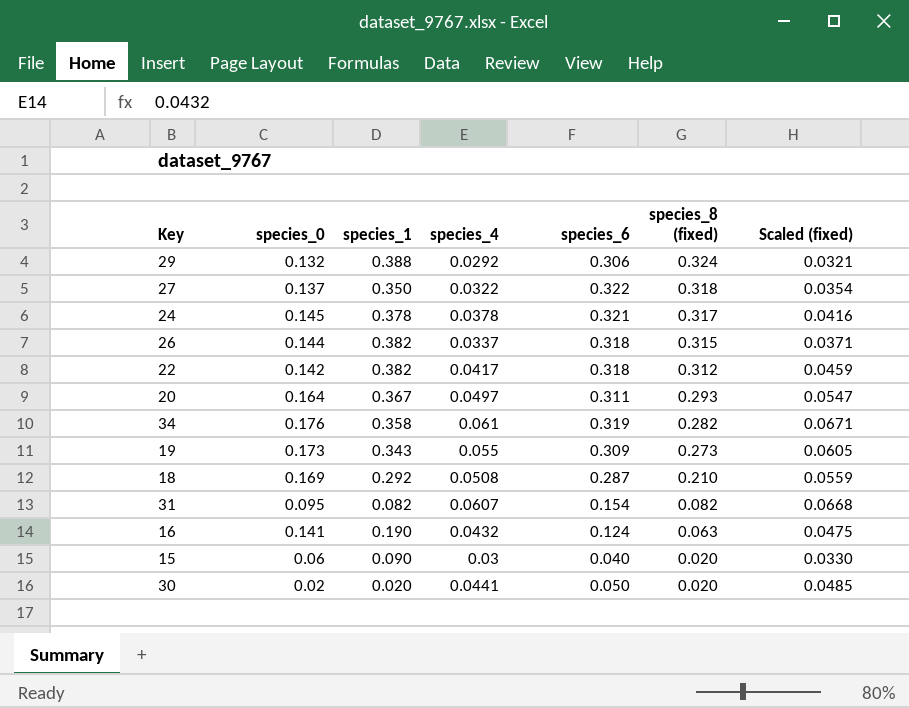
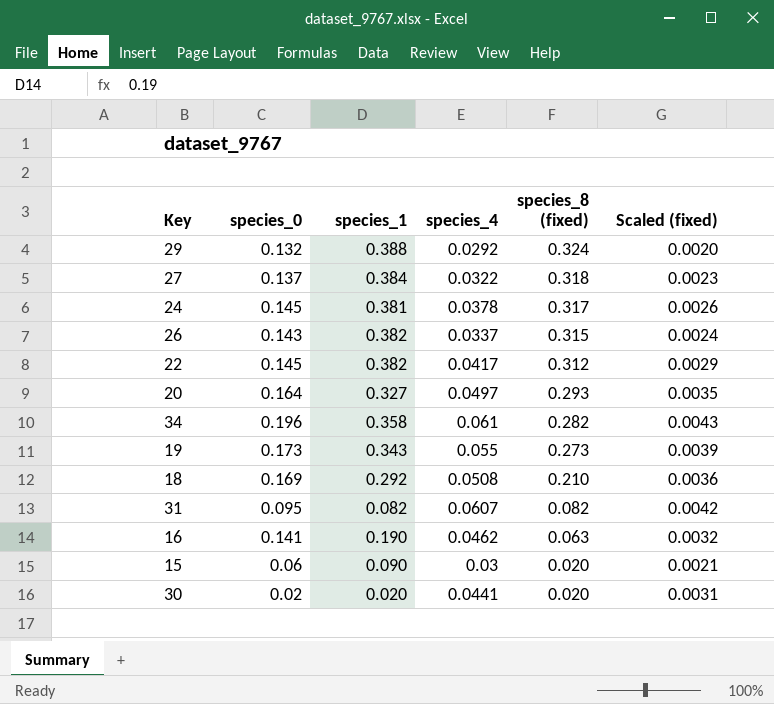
column species_6 | position: 5 -> none
column Scaled (fixed) | formula: [species_4] * 1.1 -> [species_4] * 0.07
27 | species_1: 0.350 -> 0.384
24 | species_1: 0.378 -> 0.381
26 | species_0: 0.144 -> 0.143
22 | species_0: 0.142 -> 0.145
20 | species_1: 0.367 -> 0.327
34 | species_0: 0.176 -> 0.196
16 | species_4: 0.0432 -> 0.0462

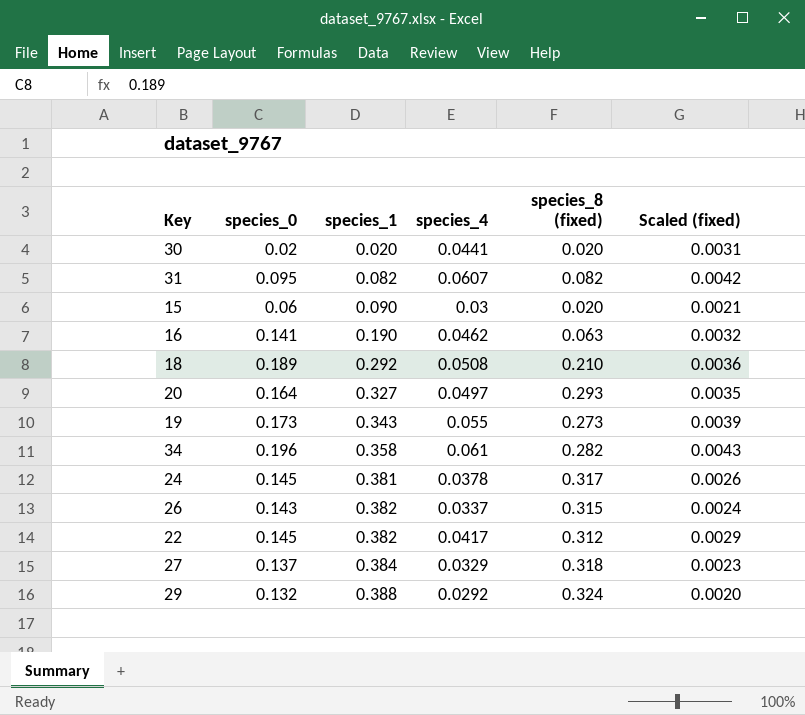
row order: species_8 (fixed) descending -> species_1 ascending
18 | species_0: 0.169 -> 0.189
27 | species_4: 0.0322 -> 0.0329

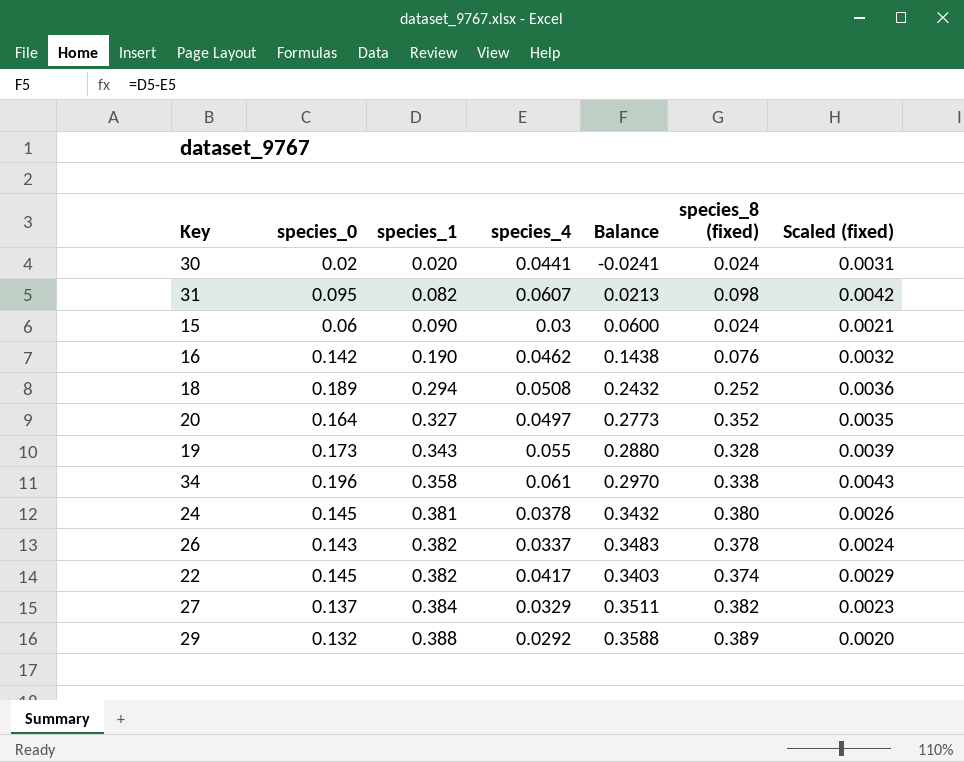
column Balance | formula: none -> [species_1] - [species_4]
30 | species_8 (fixed): 0.020 -> 0.024
31 | species_8 (fixed): 0.082 -> 0.098
15 | species_8 (fixed): 0.020 -> 0.024
16 | species_0: 0.141 -> 0.142
16 | species_8 (fixed): 0.063 -> 0.076
18 | species_1: 0.292 -> 0.294
18 | species_8 (fixed): 0.210 -> 0.252
20 | species_8 (fixed): 0.293 -> 0.352
19 | species_8 (fixed): 0.273 -> 0.328
34 | species_8 (fixed): 0.282 -> 0.338
24 | species_8 (fixed): 0.317 -> 0.380
26 | species_8 (fixed): 0.315 -> 0.378
22 | species_8 (fixed): 0.312 -> 0.374
27 | species_8 (fixed): 0.318 -> 0.382
29 | species_8 (fixed): 0.324 -> 0.389

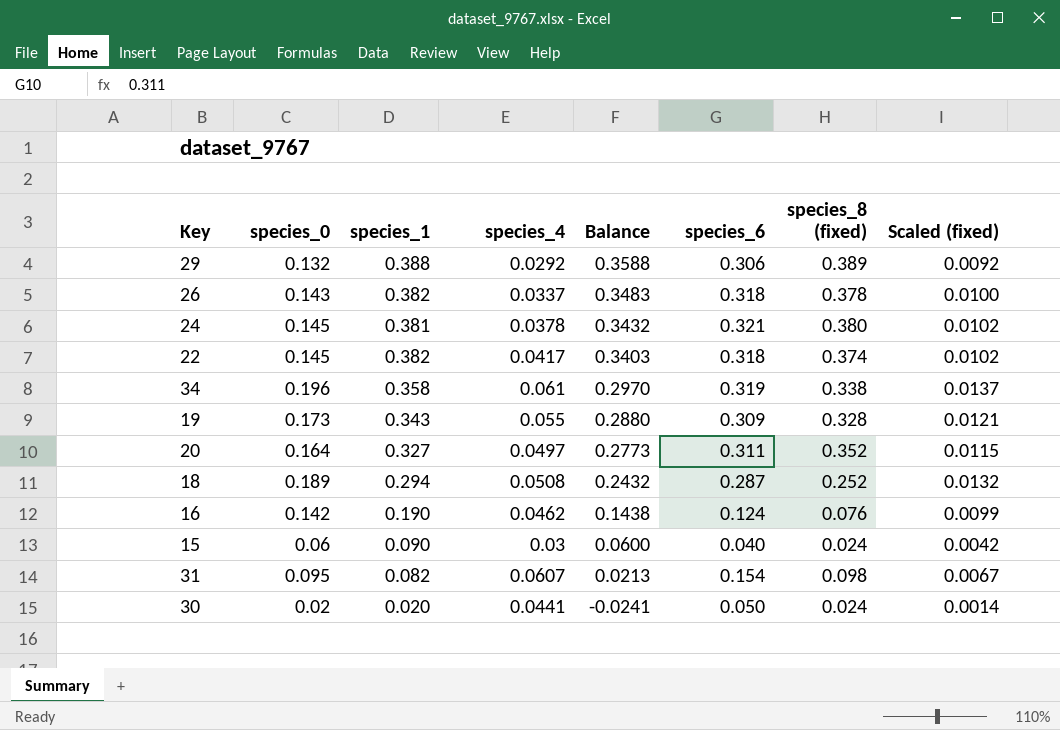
row order: species_1 ascending -> Balance descending
column species_6 | position: none -> 6
column Scaled (fixed) | formula: [species_4] * 0.07 -> [species_0] * 0.07
row 27: 0.137 | 0.384 | 0.0329 | 0.3511 | 0.382 | 0.0023 -> none

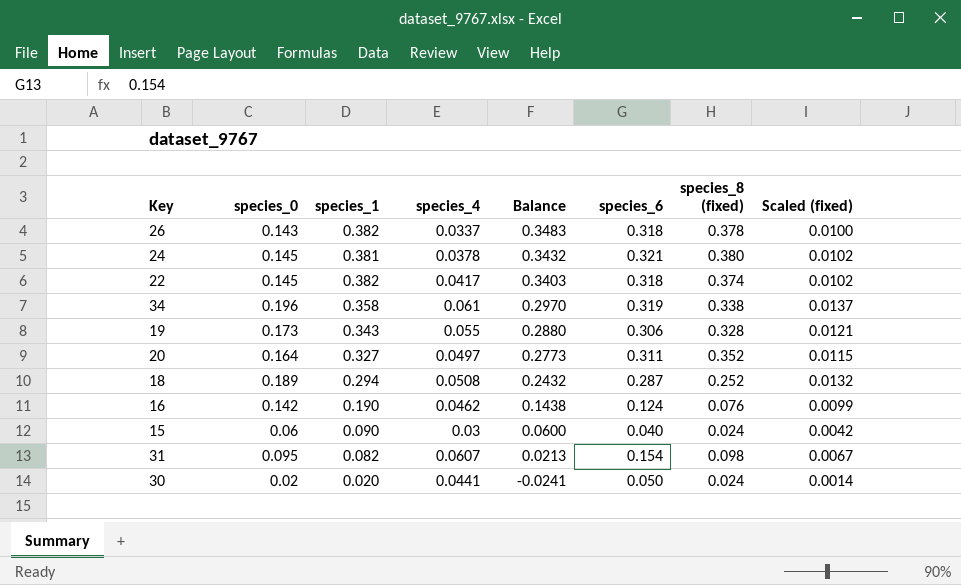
row 29: 0.132 | 0.388 | 0.0292 | 0.3588 | 0.306 | 0.389 | 0.0092 -> none
19 | species_6: 0.309 -> 0.306

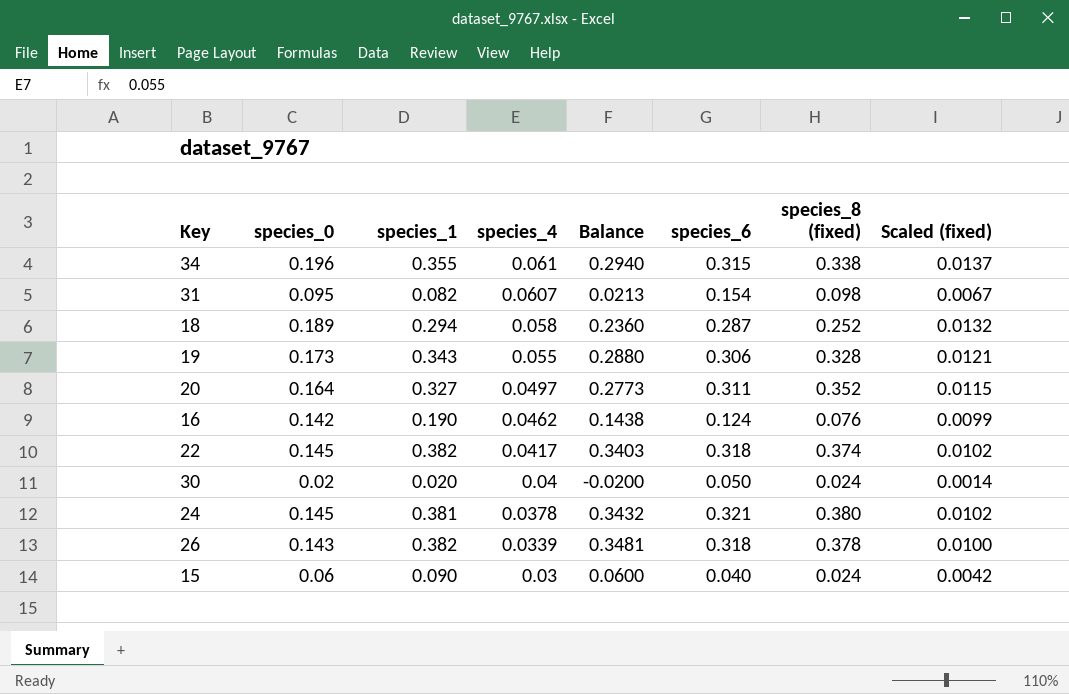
row order: Balance descending -> species_4 descending
34 | species_1: 0.358 -> 0.355
34 | Balance: 0.2970 -> 0.2940
34 | species_6: 0.319 -> 0.315
18 | species_4: 0.0508 -> 0.058
18 | Balance: 0.2432 -> 0.2360
30 | species_4: 0.0441 -> 0.04
30 | Balance: -0.0241 -> -0.0200
26 | species_4: 0.0337 -> 0.0339
26 | Balance: 0.3483 -> 0.3481

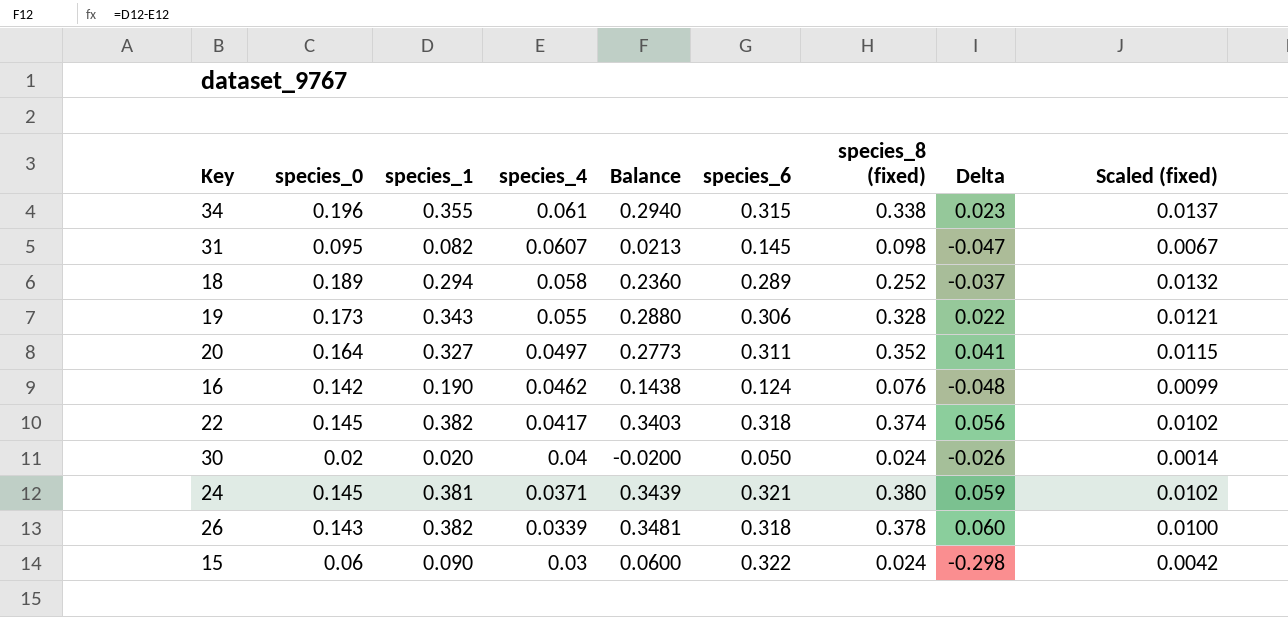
column Delta | formula: none -> [species_8 (fixed)] - [species_6]
31 | species_6: 0.154 -> 0.145
18 | species_6: 0.287 -> 0.289
24 | species_4: 0.0378 -> 0.0371
24 | Balance: 0.3432 -> 0.3439
15 | species_6: 0.040 -> 0.322

